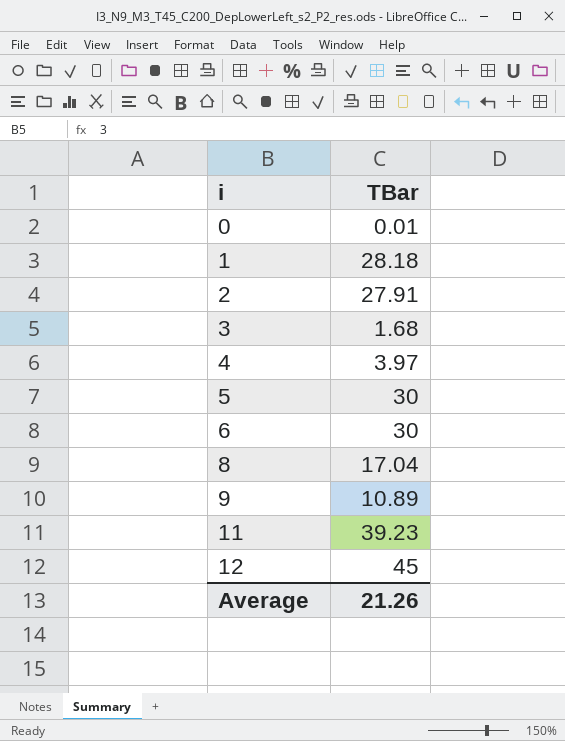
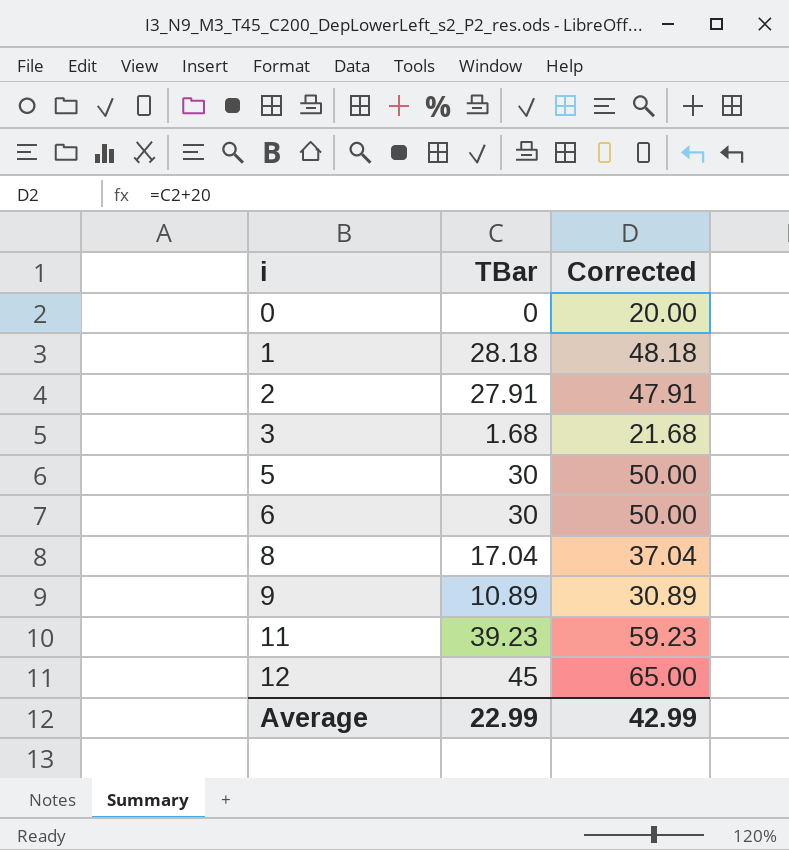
column Corrected | formula: none -> [TBar] + 20
row 4: 3.97 -> none
0 | TBar: 0.01 -> 0
Average | TBar: 21.26 -> 22.99

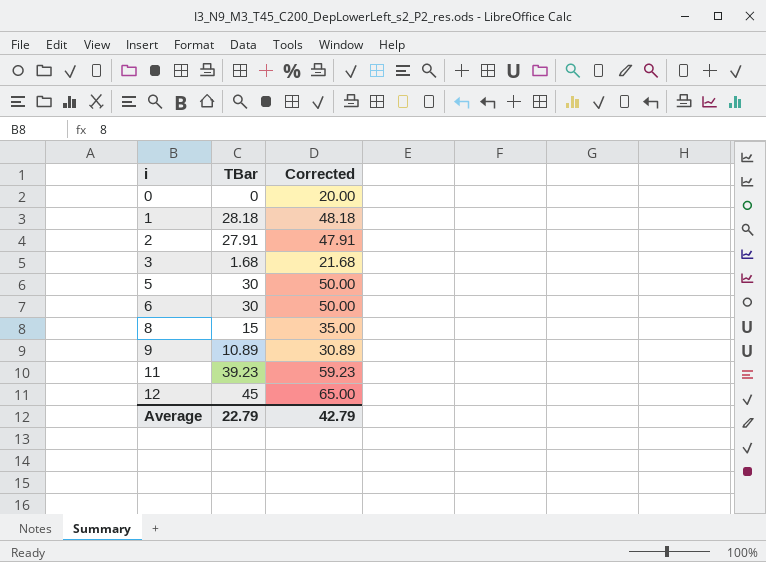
8 | TBar: 17.04 -> 15
8 | Corrected: 37.04 -> 35.00
Average | TBar: 22.99 -> 22.79
Average | Corrected: 42.99 -> 42.79

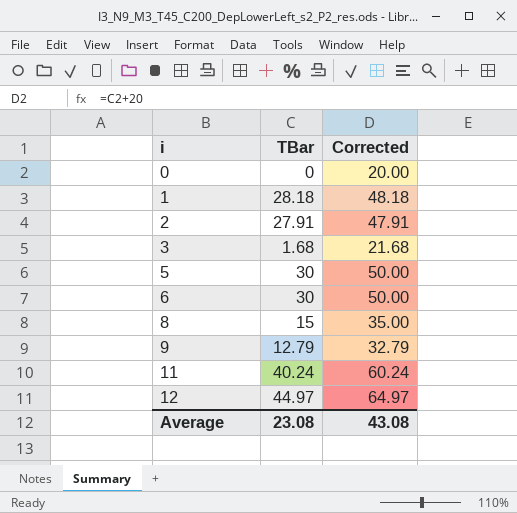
9 | TBar: 10.89 -> 12.79
9 | Corrected: 30.89 -> 32.79
11 | TBar: 39.23 -> 40.24
11 | Corrected: 59.23 -> 60.24
12 | TBar: 45 -> 44.97
12 | Corrected: 65.00 -> 64.97
Average | TBar: 22.79 -> 23.08
Average | Corrected: 42.79 -> 43.08

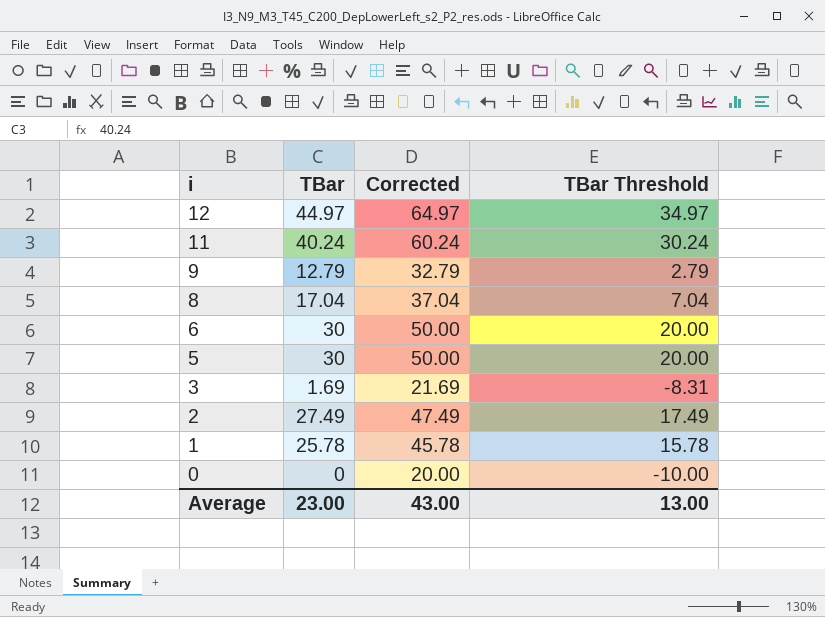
row order: i ascending -> i descending
column TBar Threshold | formula: none -> [TBar] - 10
8 | TBar: 15 -> 17.04
8 | Corrected: 35.00 -> 37.04
3 | TBar: 1.68 -> 1.69
3 | Corrected: 21.68 -> 21.69
2 | TBar: 27.91 -> 27.49
2 | Corrected: 47.91 -> 47.49
1 | TBar: 28.18 -> 25.78
1 | Corrected: 48.18 -> 45.78
Average | TBar: 23.08 -> 23.00
Average | Corrected: 43.08 -> 43.00

